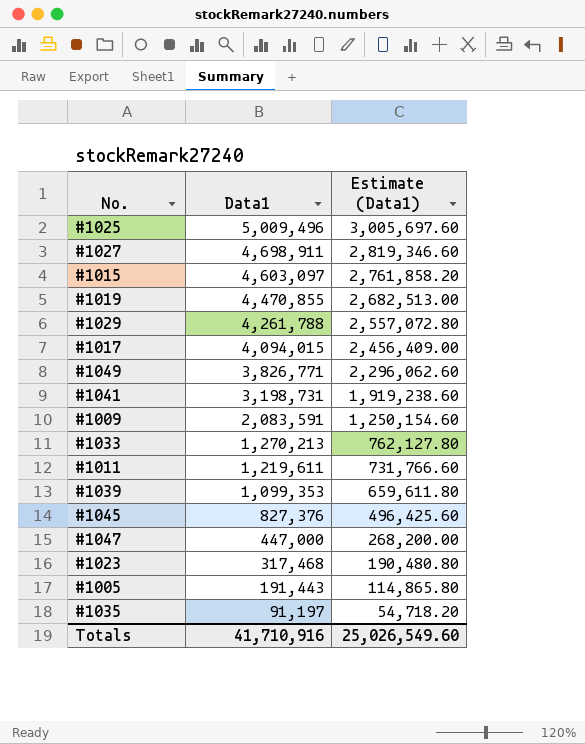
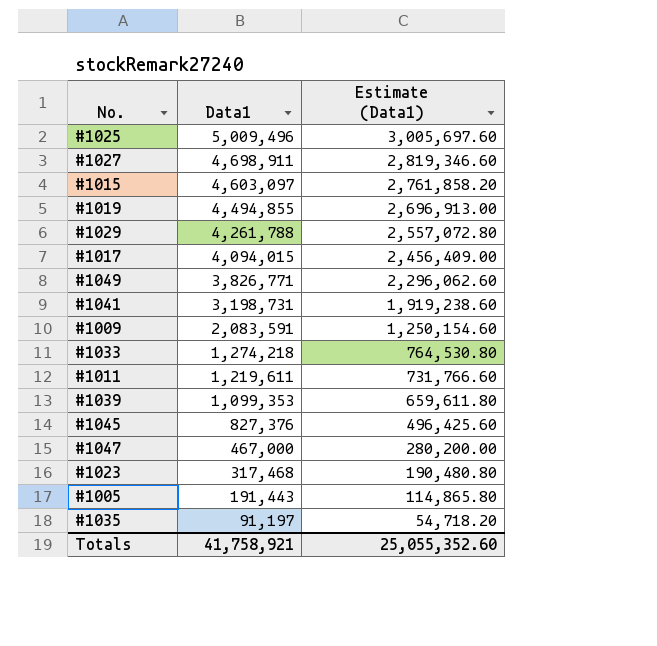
#1019 | Data1: 4,470,855 -> 4,494,855
#1019 | Estimate (Data1): 2,682,513.00 -> 2,696,913.00
#1033 | Data1: 1,270,213 -> 1,274,218
#1033 | Estimate (Data1): 762,127.80 -> 764,530.80
#1047 | Data1: 447,000 -> 467,000
#1047 | Estimate (Data1): 268,200.00 -> 280,200.00
Totals | Data1: 41,710,916 -> 41,758,921
Totals | Estimate (Data1): 25,026,549.60 -> 25,055,352.60

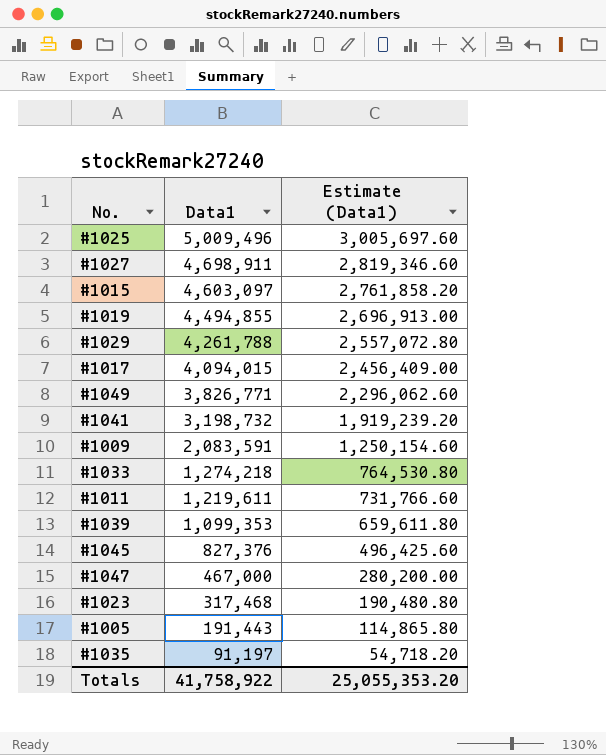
#1041 | Data1: 3,198,731 -> 3,198,732
#1041 | Estimate (Data1): 1,919,238.60 -> 1,919,239.20
Totals | Data1: 41,758,921 -> 41,758,922
Totals | Estimate (Data1): 25,055,352.60 -> 25,055,353.20

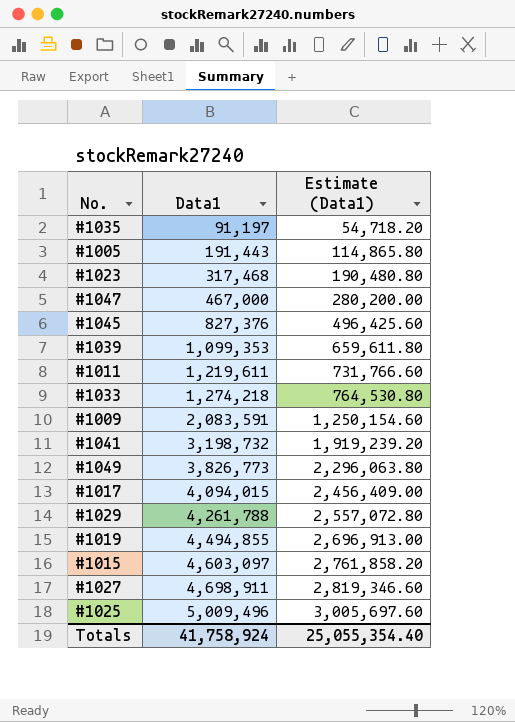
row order: Data1 descending -> Data1 ascending
#1049 | Data1: 3,826,771 -> 3,826,773
#1049 | Estimate (Data1): 2,296,062.60 -> 2,296,063.80
Totals | Data1: 41,758,922 -> 41,758,924
Totals | Estimate (Data1): 25,055,353.20 -> 25,055,354.40

